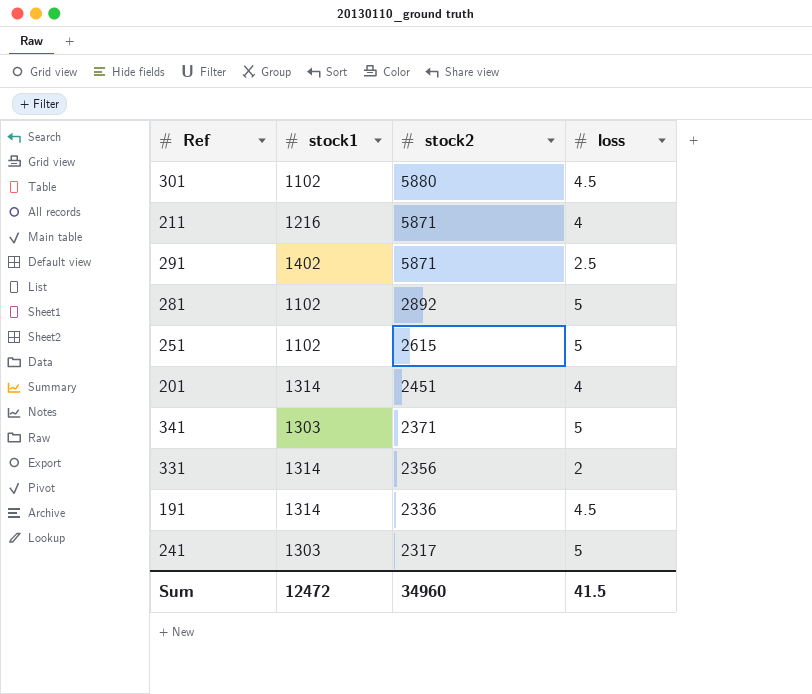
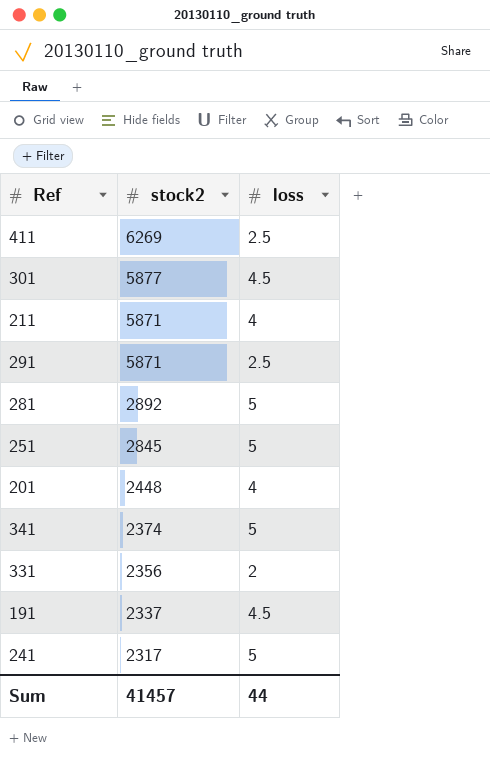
column stock1 | position: 2 -> none
row 411: none -> 6269 | 2.5
301 | stock2: 5880 -> 5877
251 | stock2: 2615 -> 2845
201 | stock2: 2451 -> 2448
341 | stock2: 2371 -> 2374
191 | stock2: 2336 -> 2337
Sum | stock2: 34960 -> 41457
Sum | loss: 41.5 -> 44

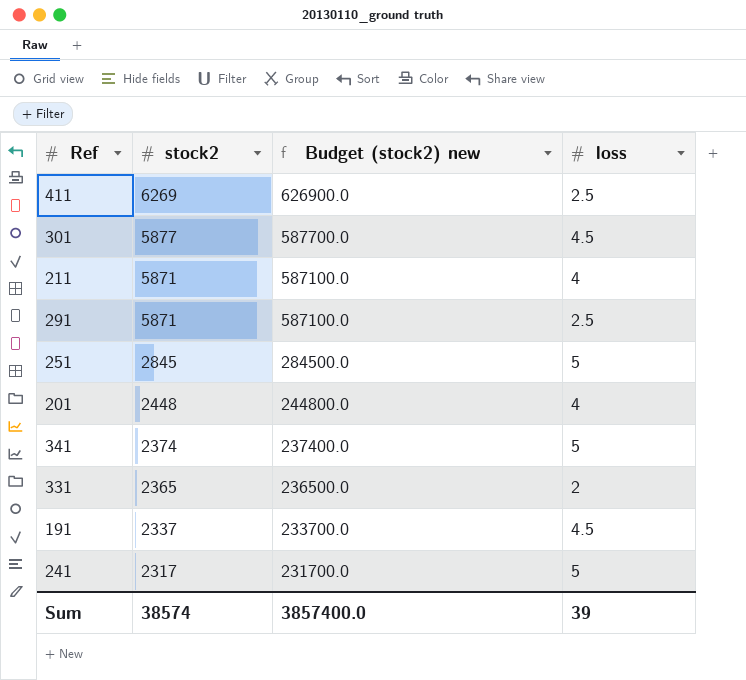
column Budget (stock2) new | formula: none -> [stock2] * 100
row 281: 2892 | 5 -> none
331 | stock2: 2356 -> 2365
Sum | stock2: 41457 -> 38574
Sum | loss: 44 -> 39

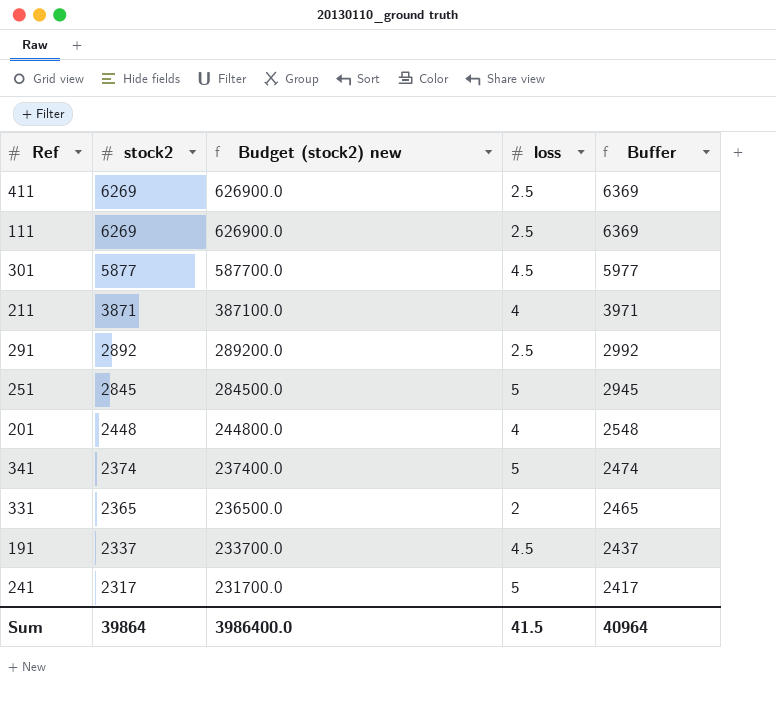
column Buffer | formula: none -> [stock2] + 100
row 111: none -> 6269 | 626900.0 | 2.5 | 6369
211 | stock2: 5871 -> 3871
211 | Budget (stock2) new: 587100.0 -> 387100.0
291 | stock2: 5871 -> 2892
291 | Budget (stock2) new: 587100.0 -> 289200.0
Sum | stock2: 38574 -> 39864
Sum | Budget (stock2) new: 3857400.0 -> 3986400.0
Sum | loss: 39 -> 41.5

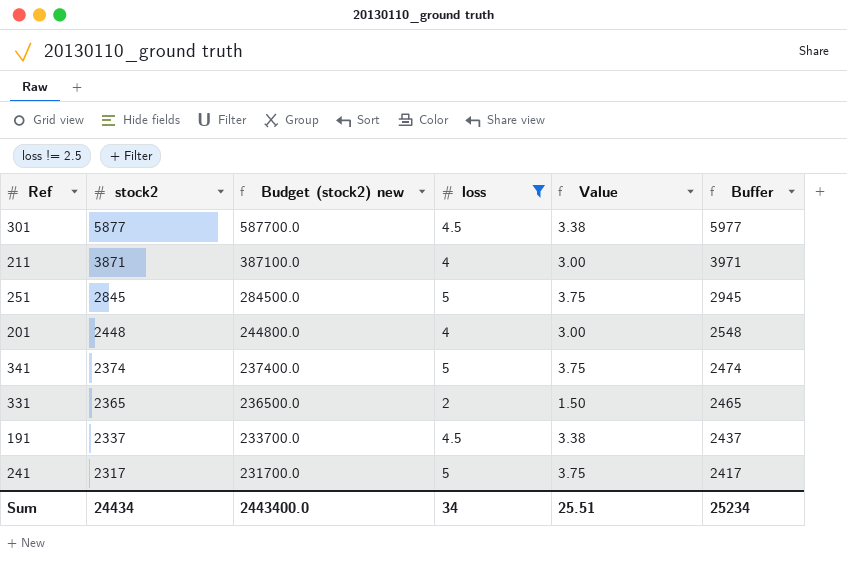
filter: none -> loss != 2.5
column Value | formula: none -> [loss] * 0.75
Sum | stock2: 39864 -> 24434
Sum | Budget (stock2) new: 3986400.0 -> 2443400.0
Sum | loss: 41.5 -> 34
Sum | Buffer: 40964 -> 25234

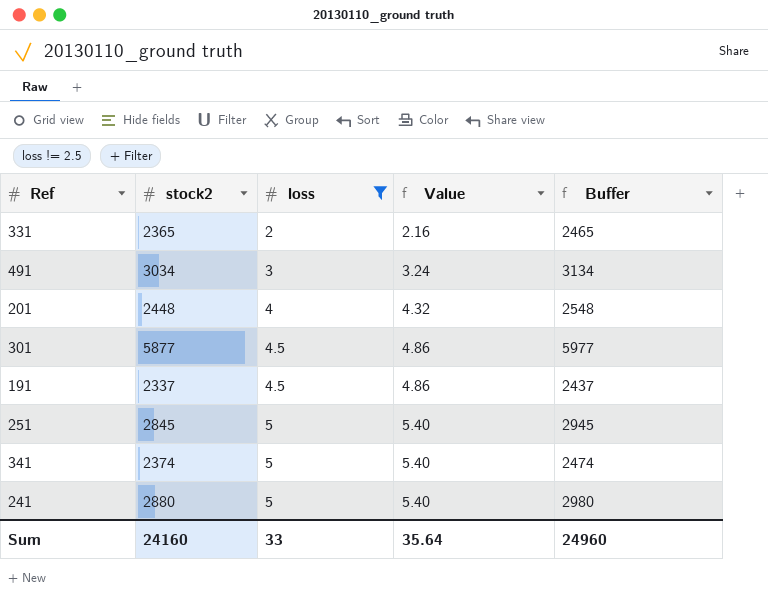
row order: stock2 descending -> loss ascending
column Budget (stock2) new | formula: [stock2] * 100 -> none
column Value | formula: [loss] * 0.75 -> [loss] * 1.08
row 211: 3871 | 387100.0 | 4 | 3.00 | 3971 -> none
row 491: none -> 3034 | 3 | 3.24 | 3134
241 | stock2: 2317 -> 2880
241 | Buffer: 2417 -> 2980
Sum | stock2: 24434 -> 24160
Sum | loss: 34 -> 33
Sum | Value: 25.51 -> 35.64
Sum | Buffer: 25234 -> 24960

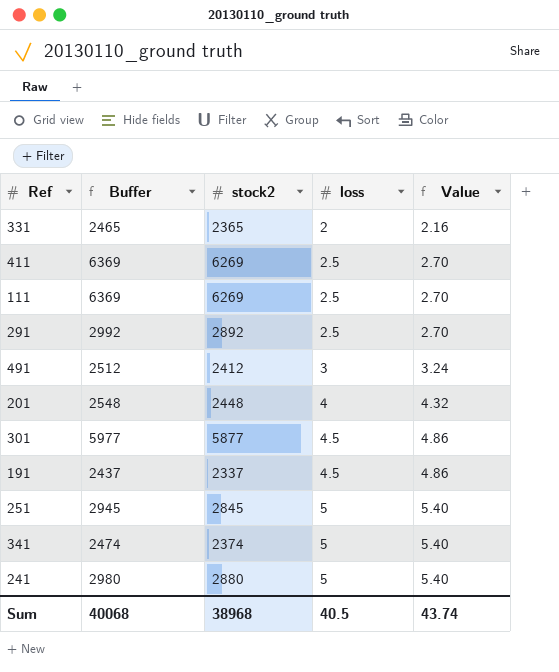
filter: loss != 2.5 -> none
column Buffer | position: 5 -> 2
491 | Buffer: 3134 -> 2512
491 | stock2: 3034 -> 2412
Sum | Buffer: 24960 -> 40068
Sum | stock2: 24160 -> 38968
Sum | loss: 33 -> 40.5
Sum | Value: 35.64 -> 43.74

